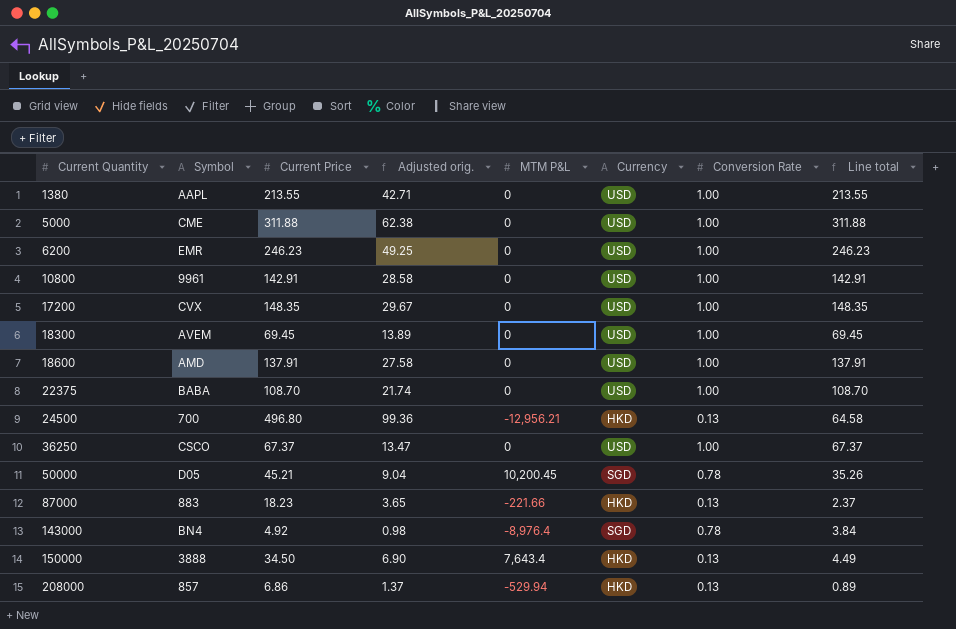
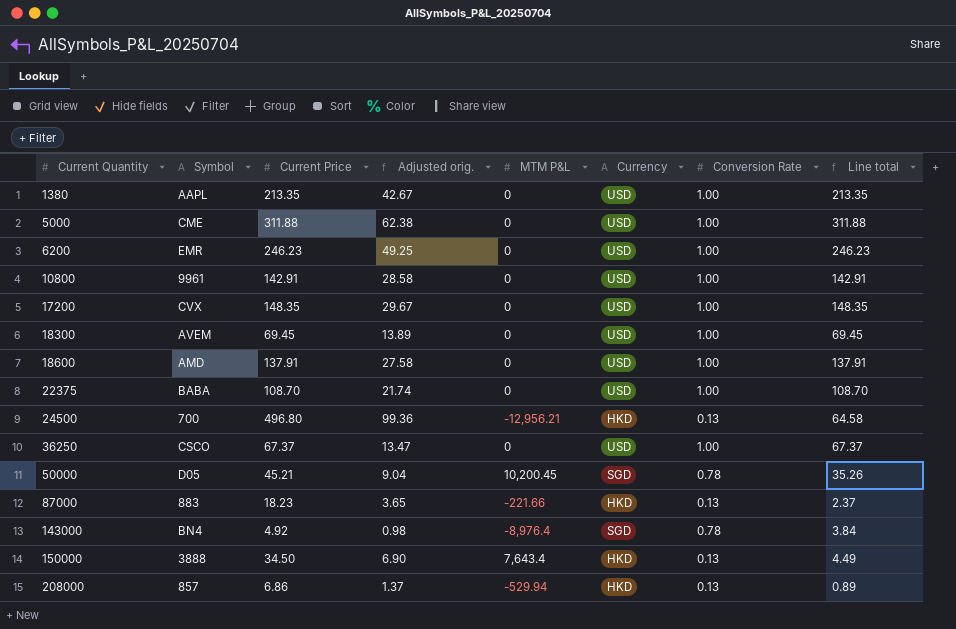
1380 | Current Price: 213.55 -> 213.35
1380 | Adjusted orig.: 42.71 -> 42.67
1380 | Line total: 213.55 -> 213.35

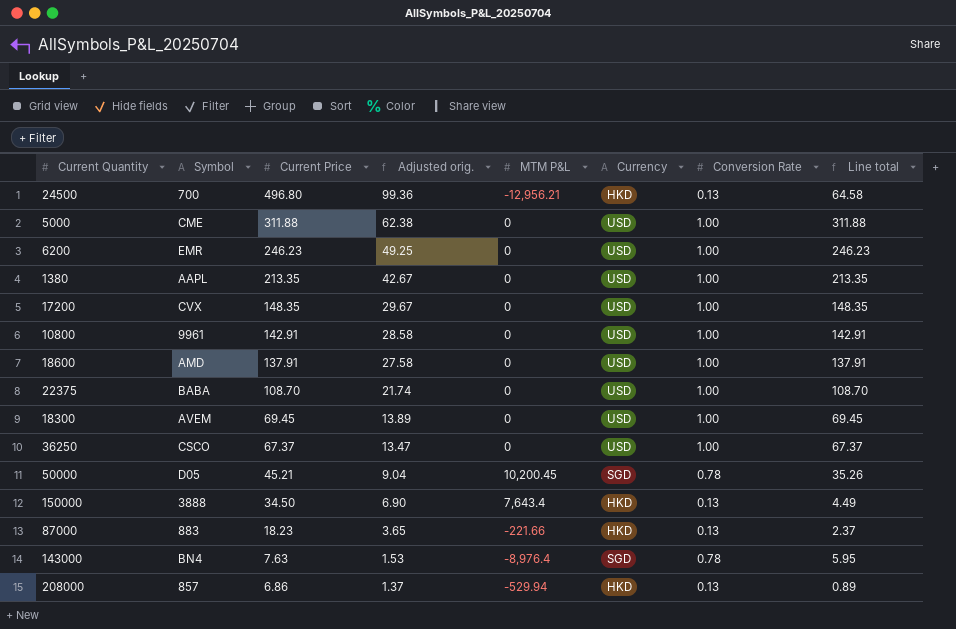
row order: Current Quantity ascending -> Current Price descending
143000 | Current Price: 4.92 -> 7.63
143000 | Adjusted orig.: 0.98 -> 1.53
143000 | Line total: 3.84 -> 5.95

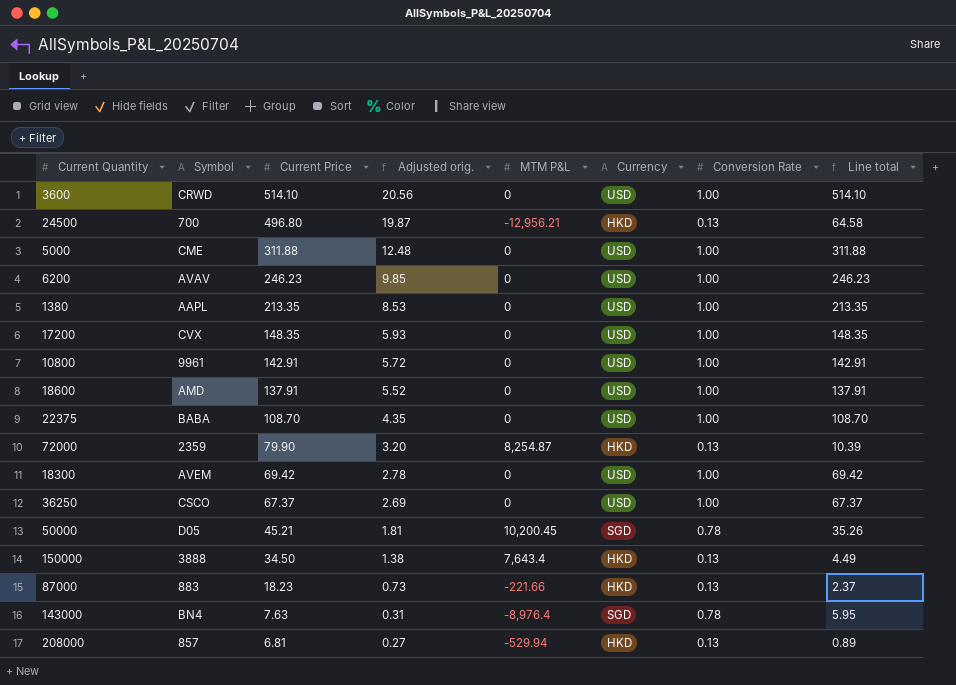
column Adjusted orig. | formula: [Current Price] * 0.2 -> [Current Price] * 0.04
row 3600: none -> CRWD | 514.10 | 20.56 | 0 | USD | 1.00 | 514.10
6200 | Symbol: EMR -> AVAV
row 72000: none -> 2359 | 79.90 | 3.20 | 8,254.87 | HKD | 0.13 | 10.39
18300 | Current Price: 69.45 -> 69.42
18300 | Line total: 69.45 -> 69.42
208000 | Current Price: 6.86 -> 6.81

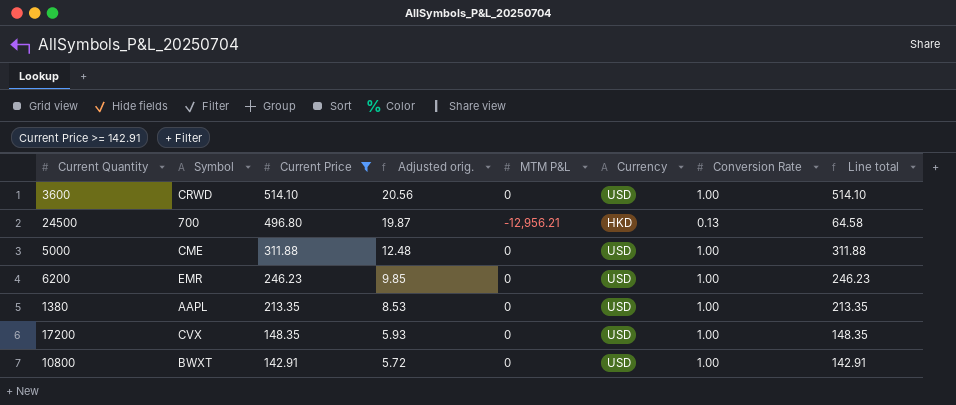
filter: none -> Current Price >= 142.91
6200 | Symbol: AVAV -> EMR
10800 | Symbol: 9961 -> BWXT

